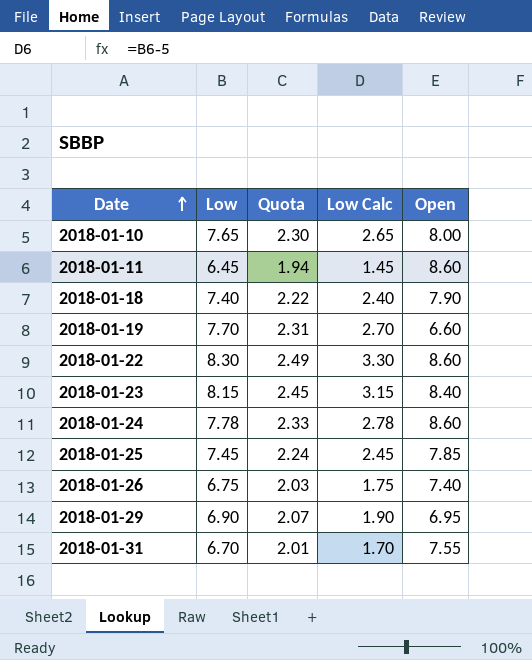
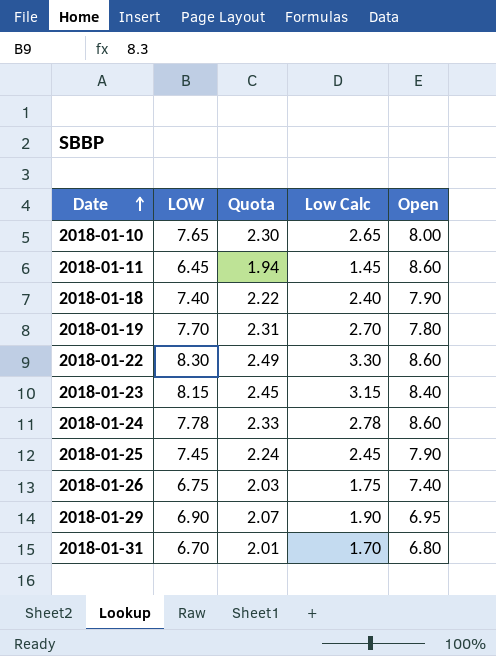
column name: Low -> LOW
2018-01-19 | Open: 6.60 -> 7.80
2018-01-25 | Open: 7.85 -> 7.90
2018-01-31 | Open: 7.55 -> 6.80

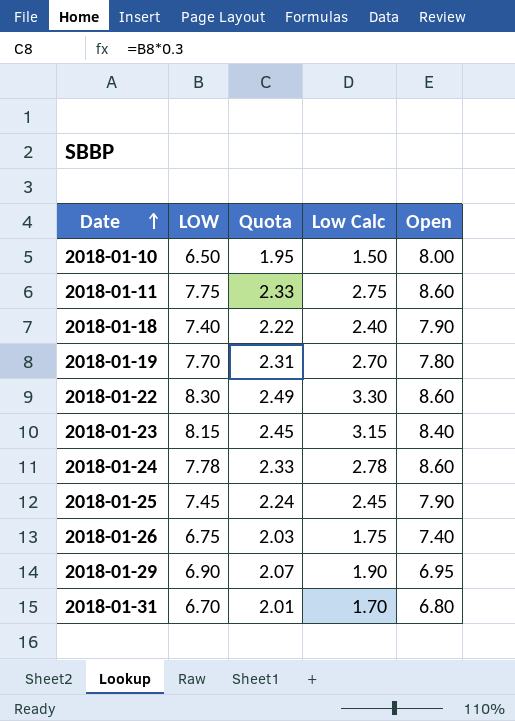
2018-01-10 | LOW: 7.65 -> 6.50
2018-01-10 | Quota: 2.30 -> 1.95
2018-01-10 | Low Calc: 2.65 -> 1.50
2018-01-11 | LOW: 6.45 -> 7.75
2018-01-11 | Quota: 1.94 -> 2.33
2018-01-11 | Low Calc: 1.45 -> 2.75

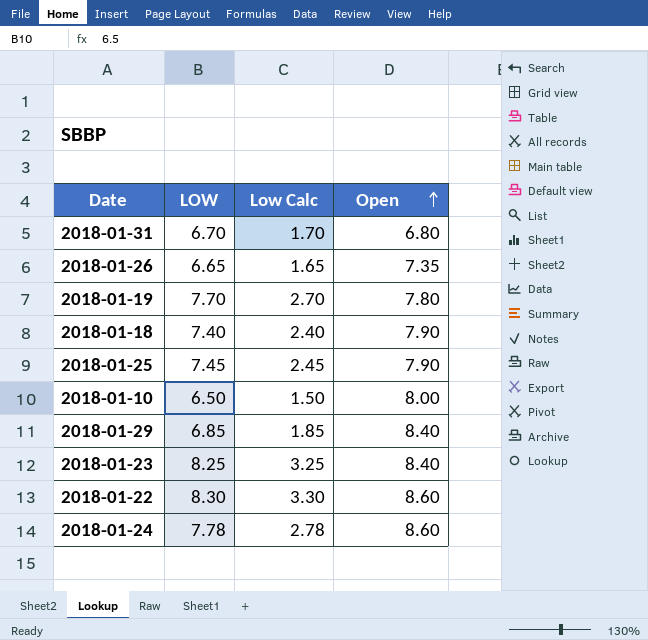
row order: Date ascending -> Open ascending
column Quota | formula: [LOW] * 0.3 -> none
row 2018-01-11: 7.75 | 2.33 | 2.75 | 8.60 -> none
2018-01-26 | LOW: 6.75 -> 6.65
2018-01-26 | Low Calc: 1.75 -> 1.65
2018-01-26 | Open: 7.40 -> 7.35
2018-01-29 | LOW: 6.90 -> 6.85
2018-01-29 | Low Calc: 1.90 -> 1.85
2018-01-29 | Open: 6.95 -> 8.40
2018-01-23 | LOW: 8.15 -> 8.25
2018-01-23 | Low Calc: 3.15 -> 3.25

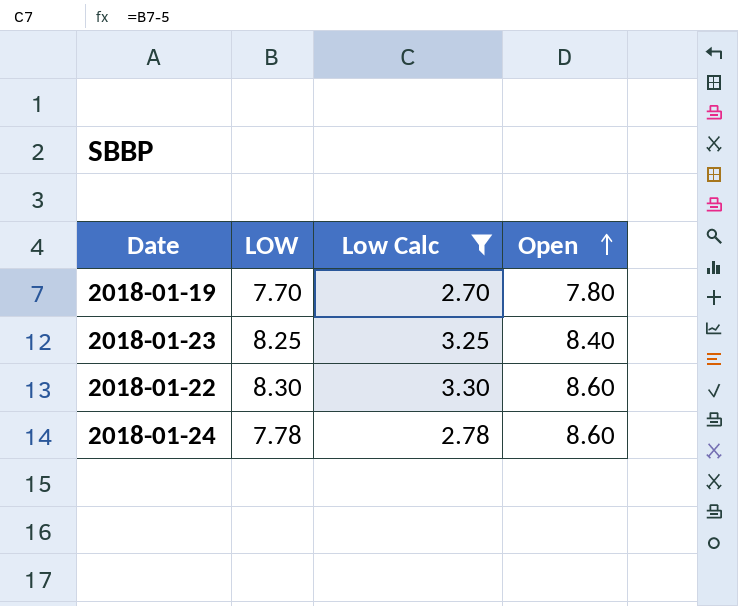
filter: none -> Low Calc >= 2.70

